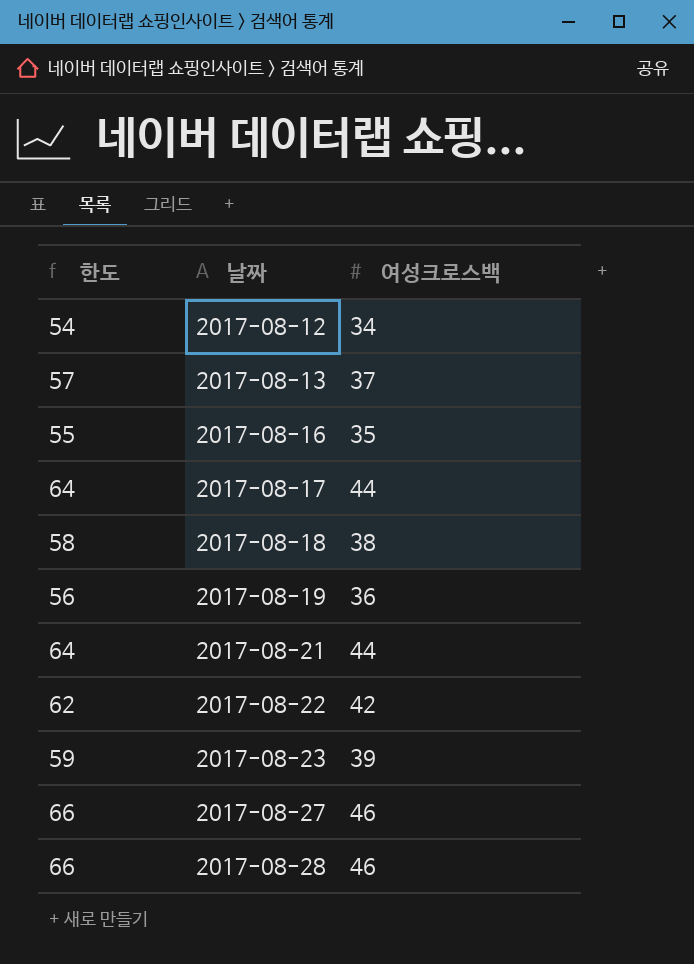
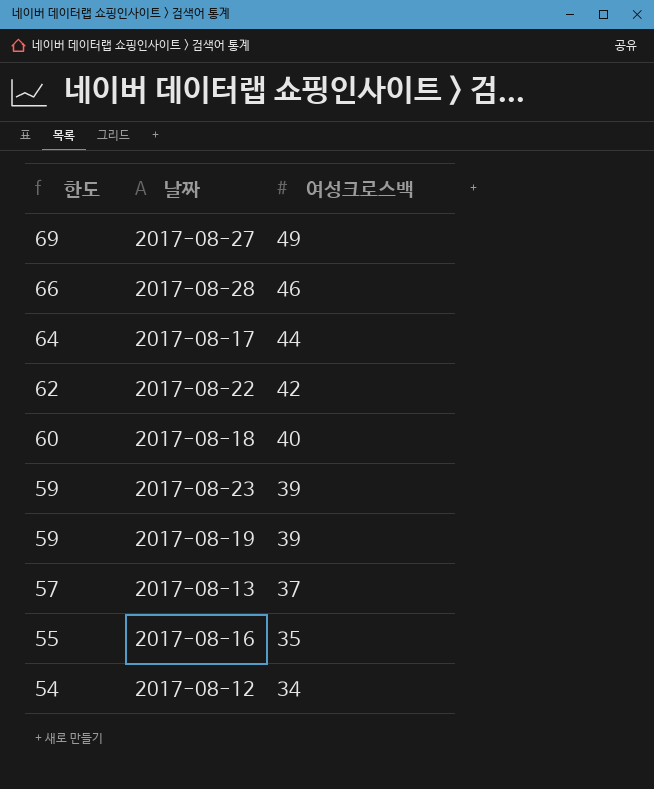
row order: 날짜 ascending -> 한도 descending
row 2017-08-21: 64 | 44 -> none
2017-08-27 | 한도: 66 -> 69
2017-08-27 | 여성크로스백: 46 -> 49
2017-08-18 | 한도: 58 -> 60
2017-08-18 | 여성크로스백: 38 -> 40
2017-08-19 | 한도: 56 -> 59
2017-08-19 | 여성크로스백: 36 -> 39

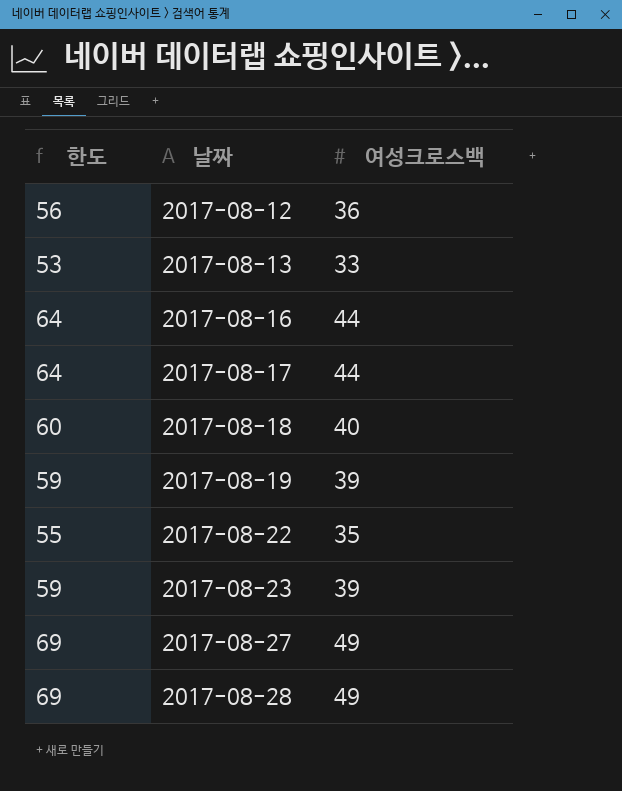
row order: 한도 descending -> 날짜 ascending
2017-08-12 | 한도: 54 -> 56
2017-08-12 | 여성크로스백: 34 -> 36
2017-08-13 | 한도: 57 -> 53
2017-08-13 | 여성크로스백: 37 -> 33
2017-08-16 | 한도: 55 -> 64
2017-08-16 | 여성크로스백: 35 -> 44
2017-08-22 | 한도: 62 -> 55
2017-08-22 | 여성크로스백: 42 -> 35
2017-08-28 | 한도: 66 -> 69
2017-08-28 | 여성크로스백: 46 -> 49

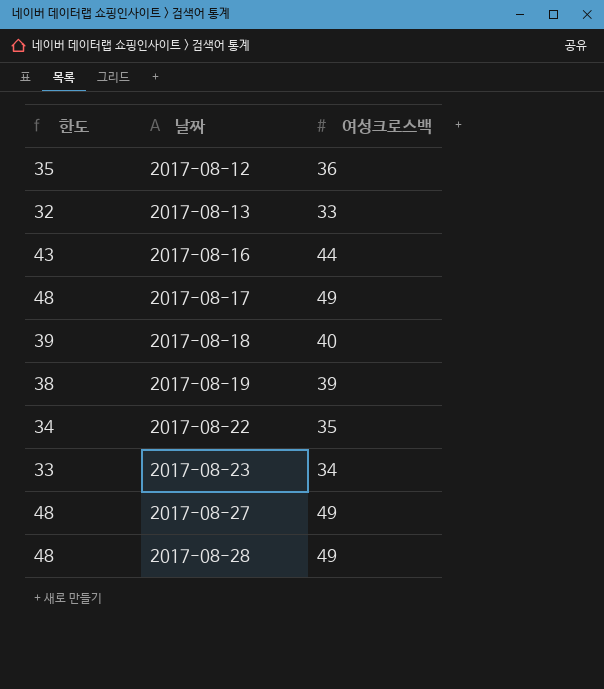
column 한도 | formula: [여성크로스백] + 20 -> [여성크로스백] - 1
2017-08-17 | 여성크로스백: 44 -> 49
2017-08-23 | 여성크로스백: 39 -> 34

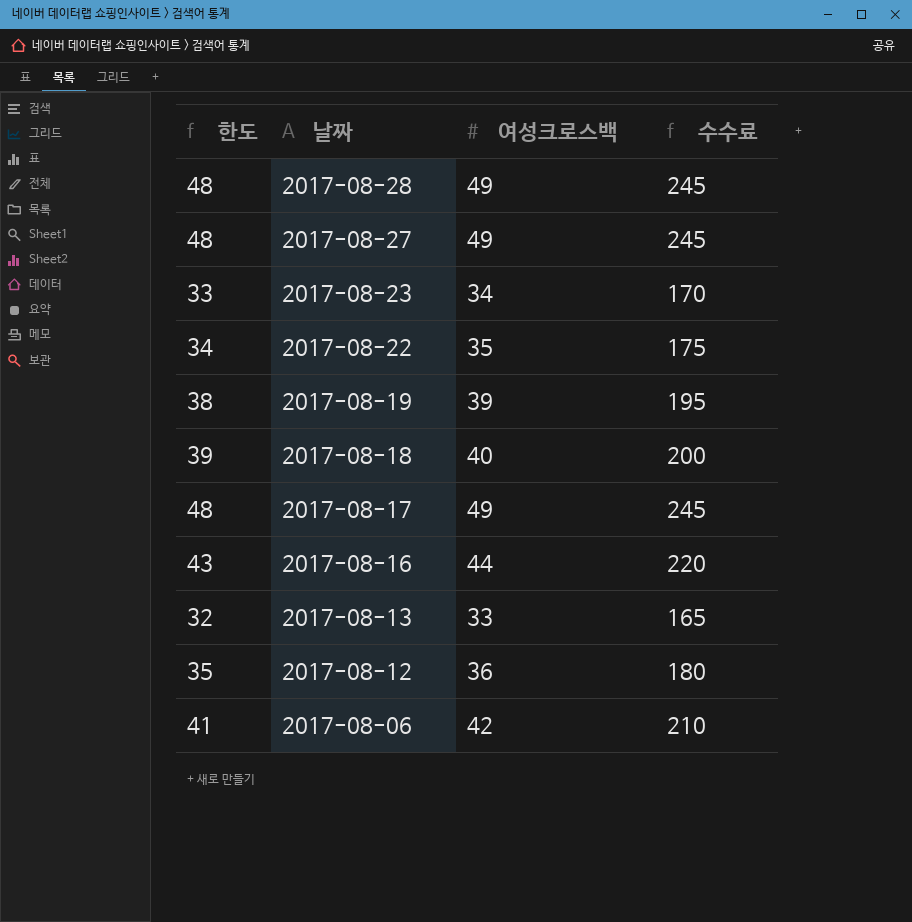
row order: 날짜 ascending -> 날짜 descending
column 수수료 | formula: none -> [여성크로스백] * 5
row 2017-08-06: none -> 41 | 42 | 210

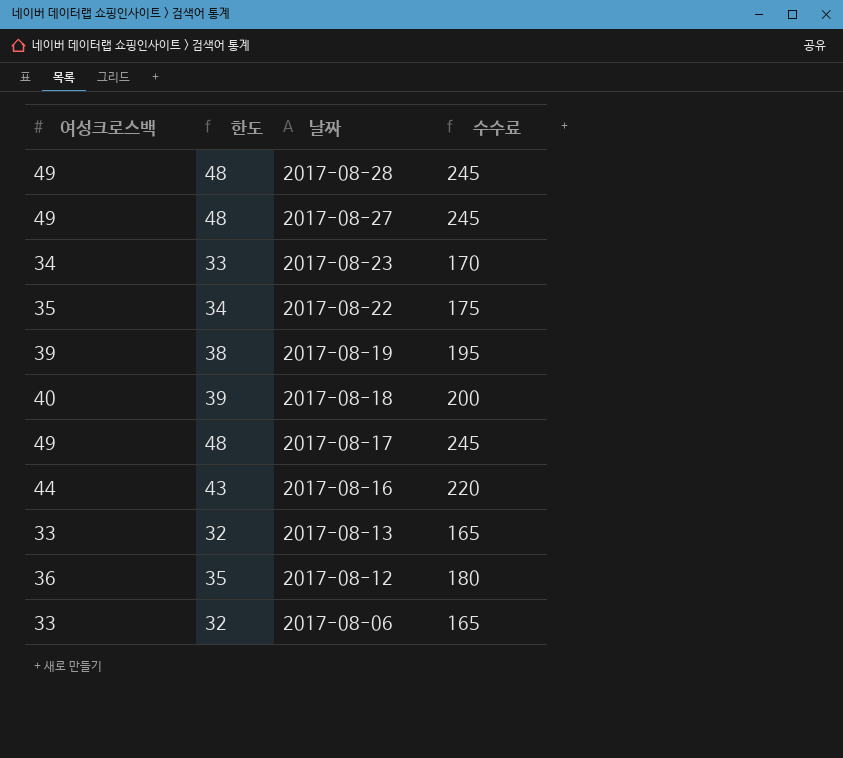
column 여성크로스백 | position: 3 -> 1
2017-08-06 | 여성크로스백: 42 -> 33
2017-08-06 | 한도: 41 -> 32
2017-08-06 | 수수료: 210 -> 165

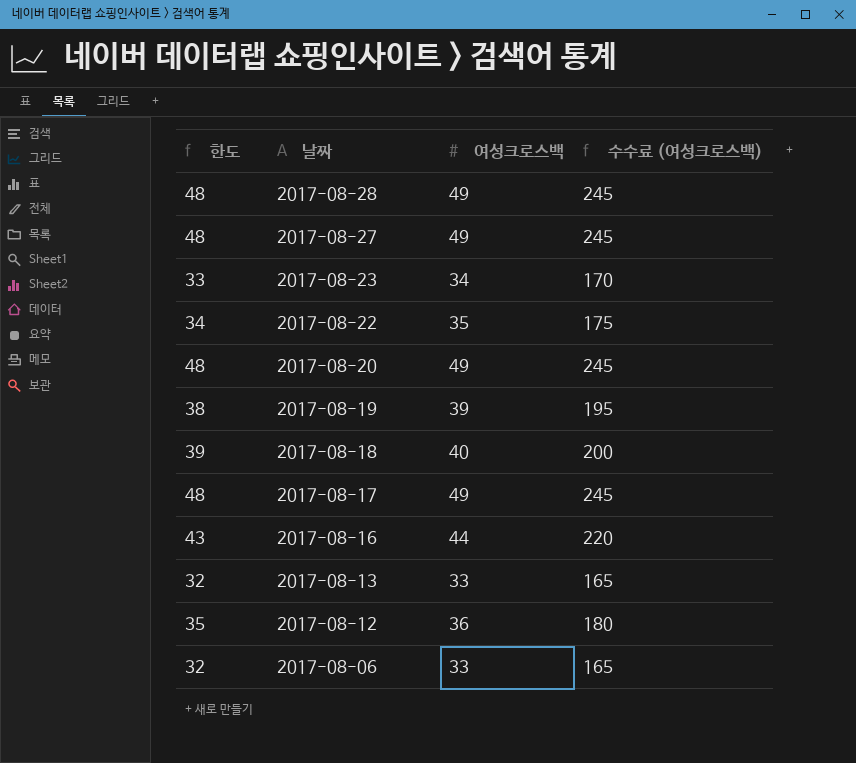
column 여성크로스백 | position: 1 -> 3
column name: 수수료 -> 수수료 (여성크로스백)
row 2017-08-20: none -> 48 | 49 | 245

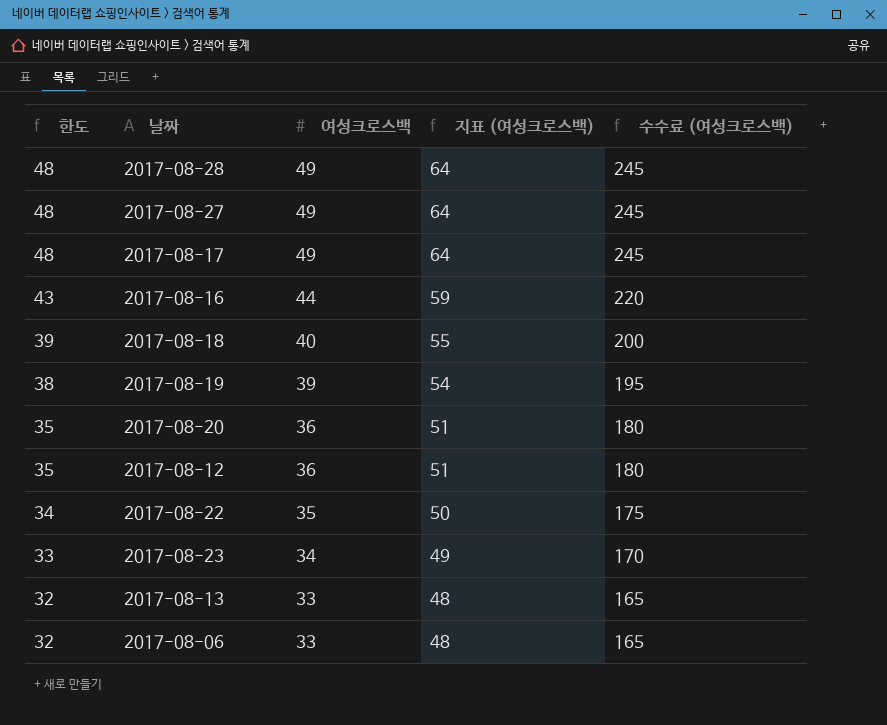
row order: 날짜 descending -> 한도 descending
column 지표 (여성크로스백) | formula: none -> [여성크로스백] + 15
2017-08-20 | 한도: 48 -> 35
2017-08-20 | 여성크로스백: 49 -> 36
2017-08-20 | 수수료 (여성크로스백): 245 -> 180

